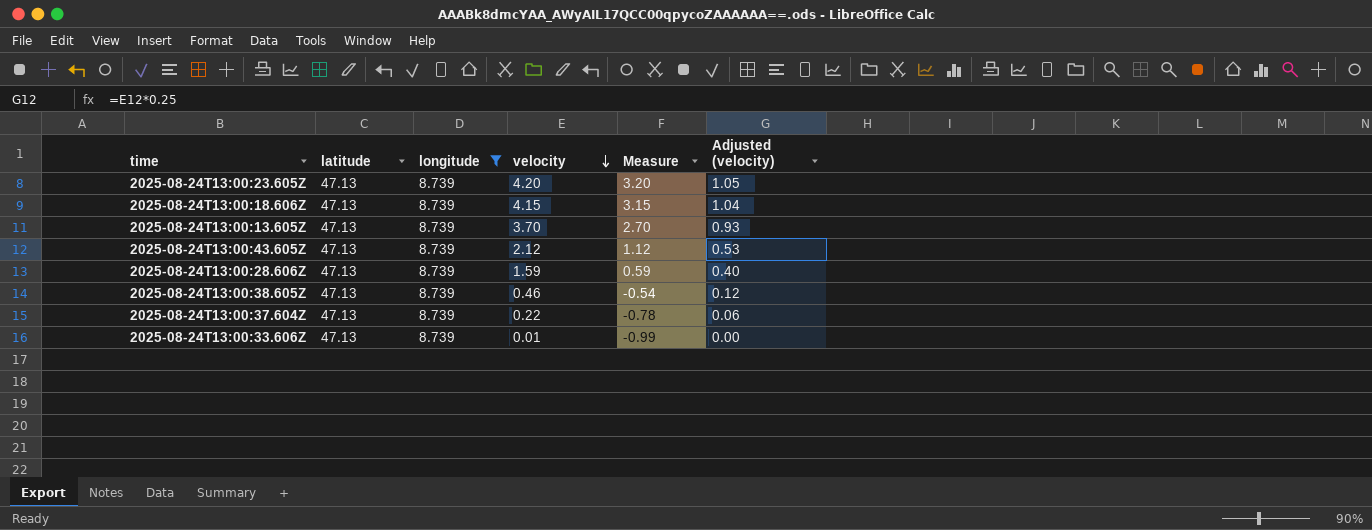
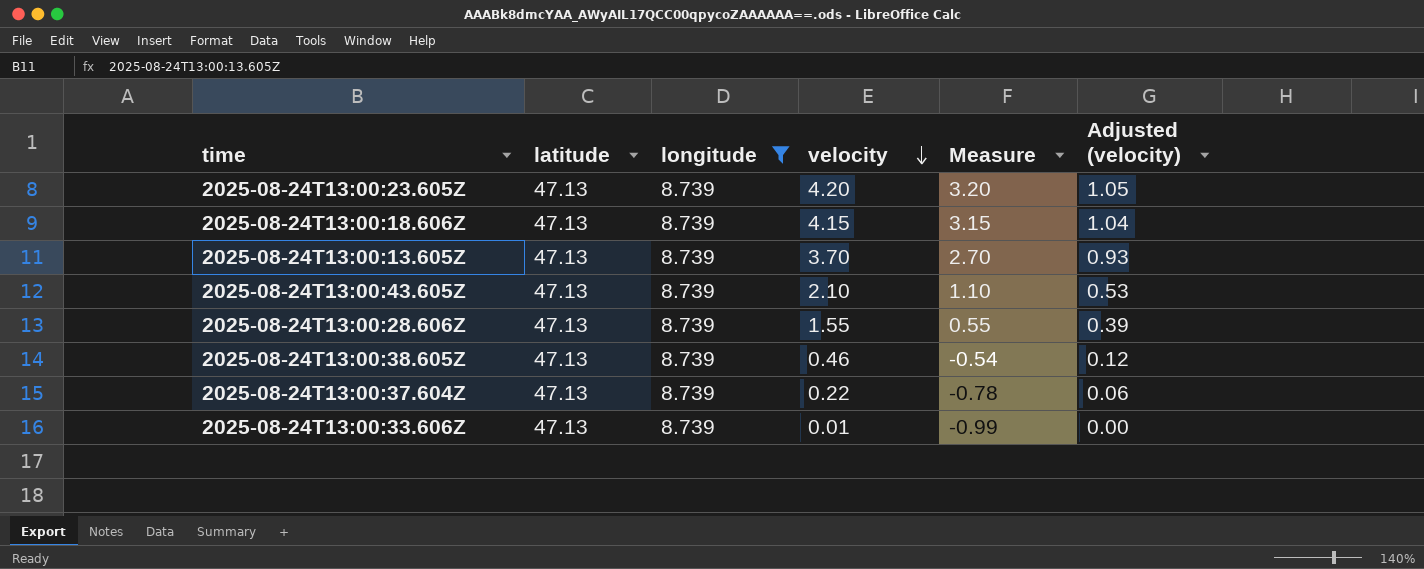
2025-08-24T13:00:43.605Z | velocity: 2.12 -> 2.10
2025-08-24T13:00:43.605Z | Measure: 1.12 -> 1.10
2025-08-24T13:00:28.606Z | velocity: 1.59 -> 1.55
2025-08-24T13:00:28.606Z | Measure: 0.59 -> 0.55
2025-08-24T13:00:28.606Z | Adjusted (velocity): 0.40 -> 0.39

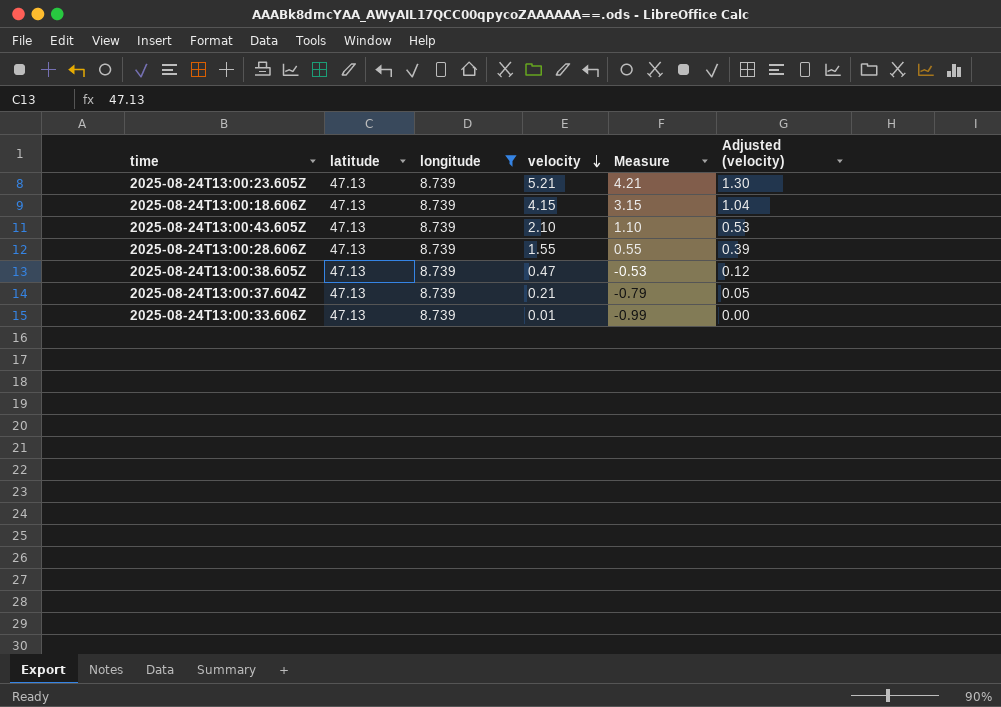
row 2025-08-24T13:00:13.605Z: 47.13 | 8.739 | 3.70 | 2.70 | 0.93 -> none
2025-08-24T13:00:23.605Z | velocity: 4.20 -> 5.21
2025-08-24T13:00:23.605Z | Measure: 3.20 -> 4.21
2025-08-24T13:00:23.605Z | Adjusted (velocity): 1.05 -> 1.30
2025-08-24T13:00:38.605Z | velocity: 0.46 -> 0.47
2025-08-24T13:00:38.605Z | Measure: -0.54 -> -0.53
2025-08-24T13:00:37.604Z | velocity: 0.22 -> 0.21
2025-08-24T13:00:37.604Z | Measure: -0.78 -> -0.79
2025-08-24T13:00:37.604Z | Adjusted (velocity): 0.06 -> 0.05

